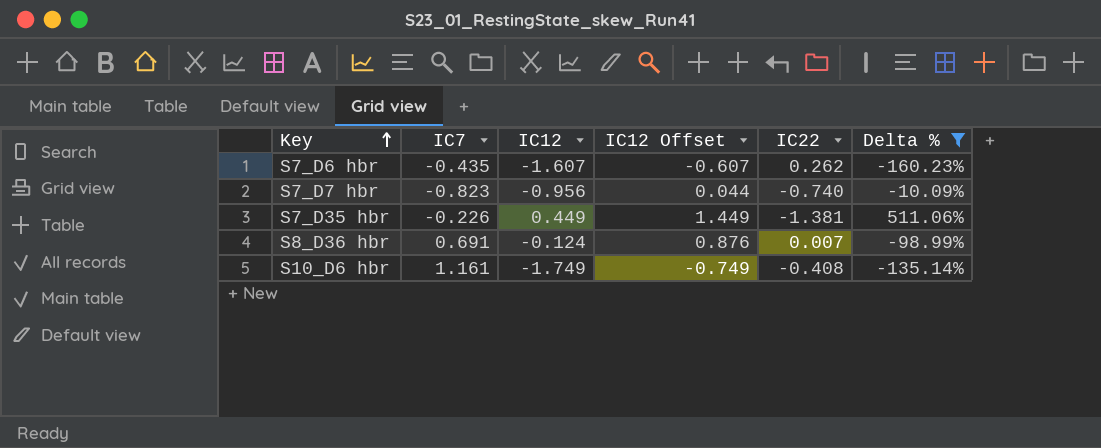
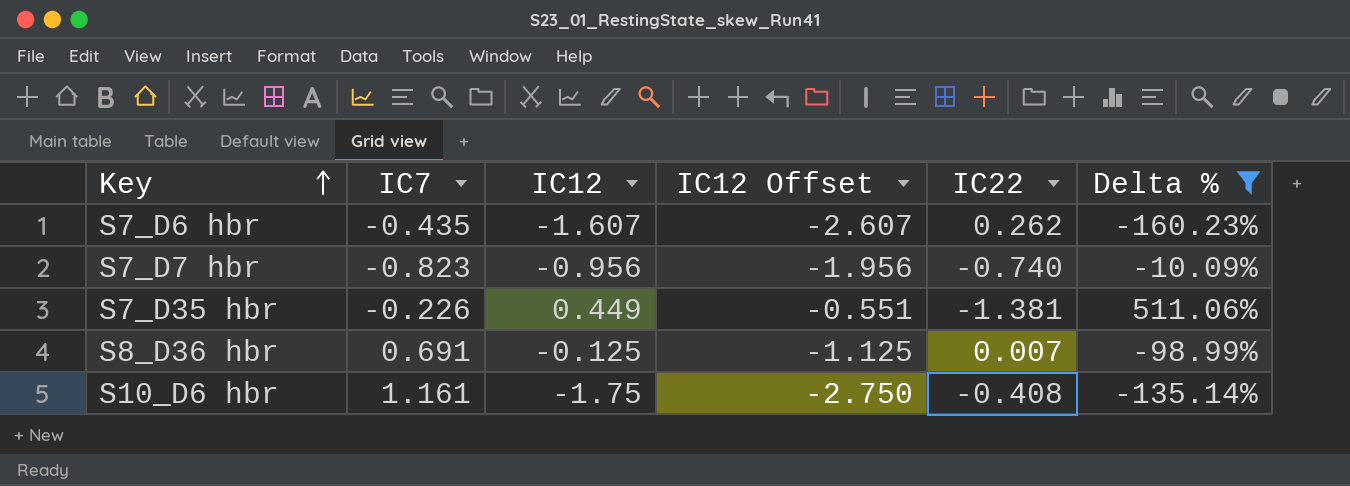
column IC12 Offset | formula: [IC12] + 1 -> [IC12] - 1
S8_D36 hbr | IC12: -0.124 -> -0.125
S10_D6 hbr | IC12: -1.749 -> -1.75

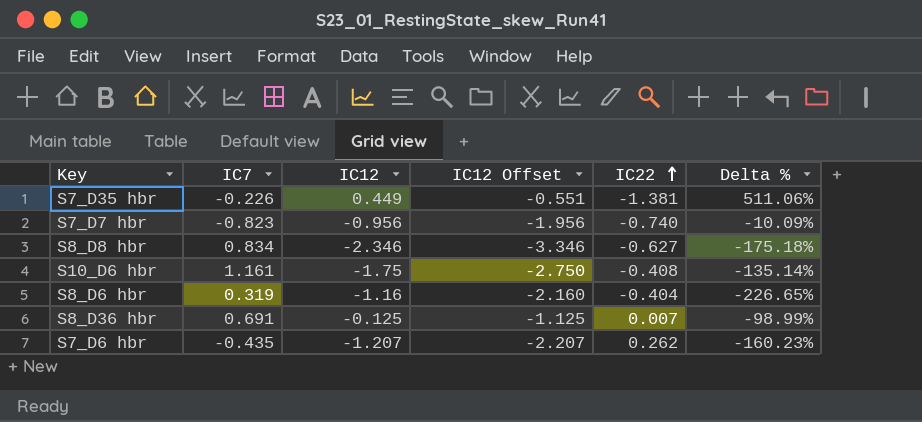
filter: Delta % >= -160.23% -> none
row order: Key ascending -> IC22 ascending
S7_D6 hbr | IC12: -1.607 -> -1.207
S7_D6 hbr | IC12 Offset: -2.607 -> -2.207

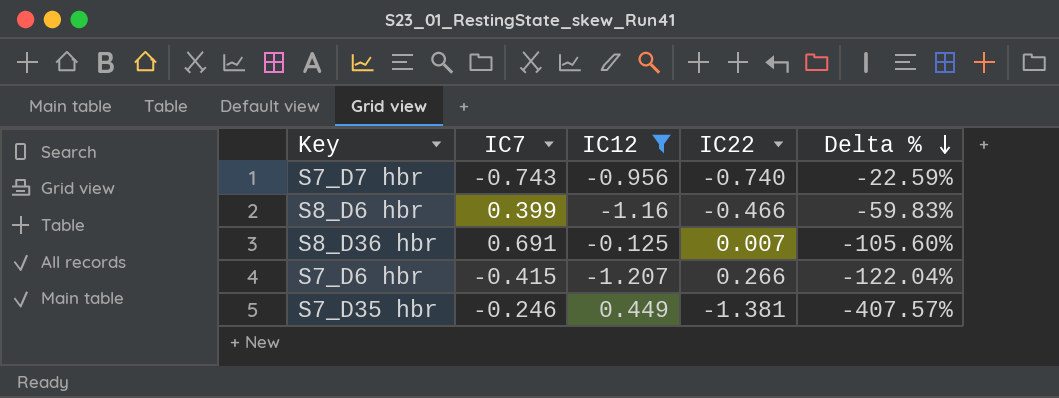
filter: none -> IC12 >= -1.207
row order: IC22 ascending -> Delta % descending
column IC12 Offset | formula: [IC12] - 1 -> none
column Delta % | formula: ([IC22] - [IC7]) / [IC7] -> ([IC22] - [IC12]) / [IC12]
S7_D7 hbr | IC7: -0.823 -> -0.743
S8_D6 hbr | IC7: 0.319 -> 0.399
S8_D6 hbr | IC22: -0.404 -> -0.466
S7_D6 hbr | IC7: -0.435 -> -0.415
S7_D6 hbr | IC22: 0.262 -> 0.266
S7_D35 hbr | IC7: -0.226 -> -0.246

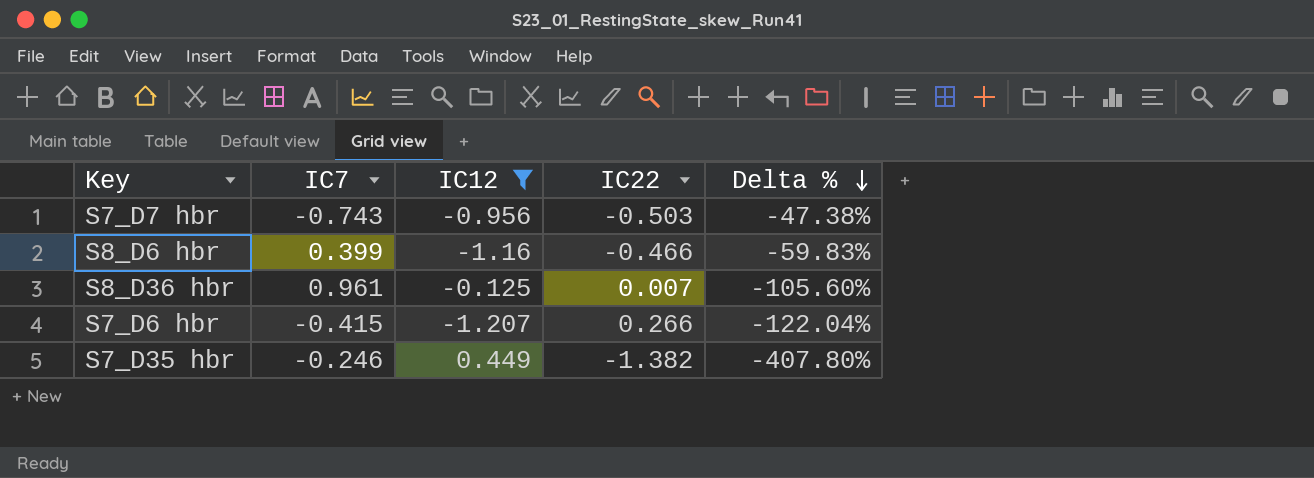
S7_D7 hbr | IC22: -0.740 -> -0.503
S7_D7 hbr | Delta %: -22.59% -> -47.38%
S8_D36 hbr | IC7: 0.691 -> 0.961
S7_D35 hbr | IC22: -1.381 -> -1.382
S7_D35 hbr | Delta %: -407.57% -> -407.80%

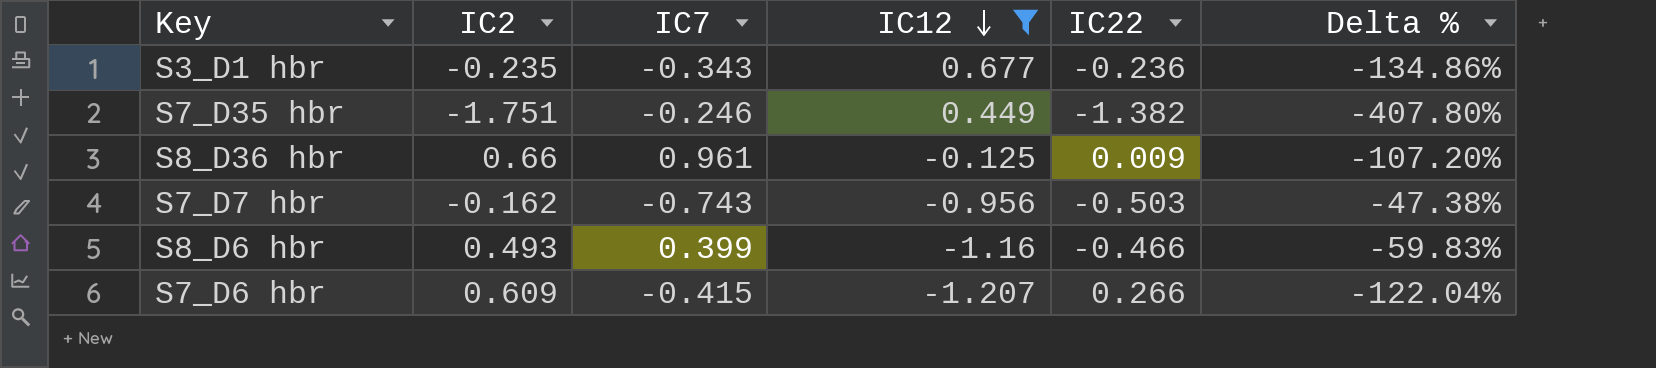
row order: Delta % descending -> IC12 descending
column IC2 | position: none -> 2
row S3_D1 hbr: none -> -0.235 | -0.343 | 0.677 | -0.236 | -134.86%
S8_D36 hbr | IC22: 0.007 -> 0.009
S8_D36 hbr | Delta %: -105.60% -> -107.20%

